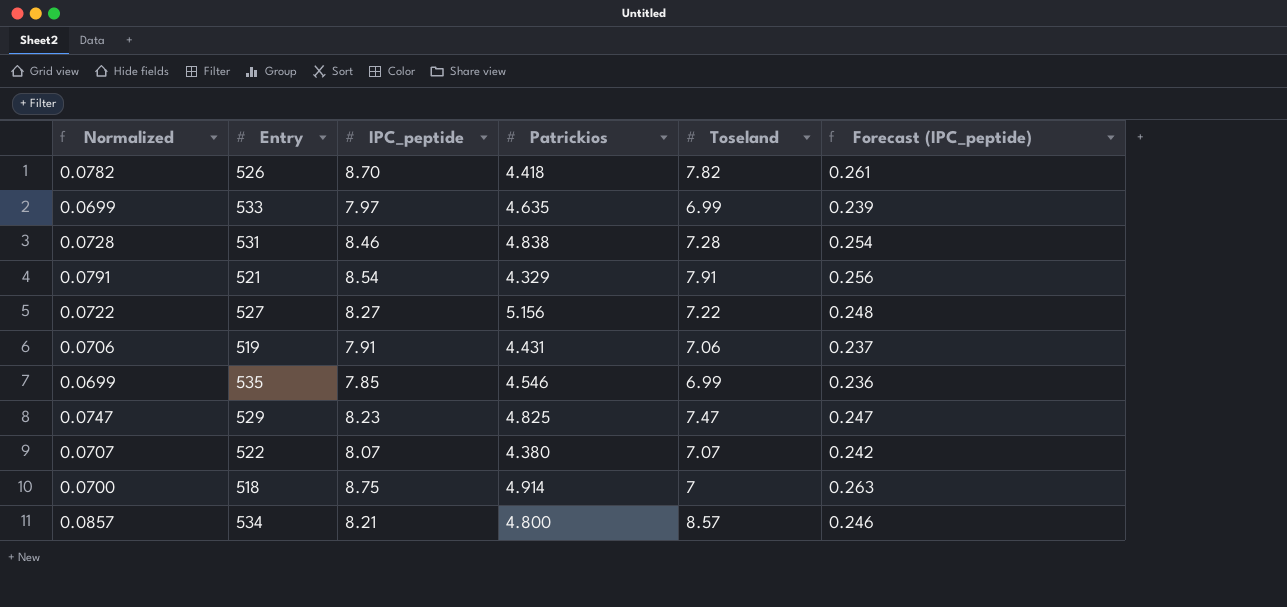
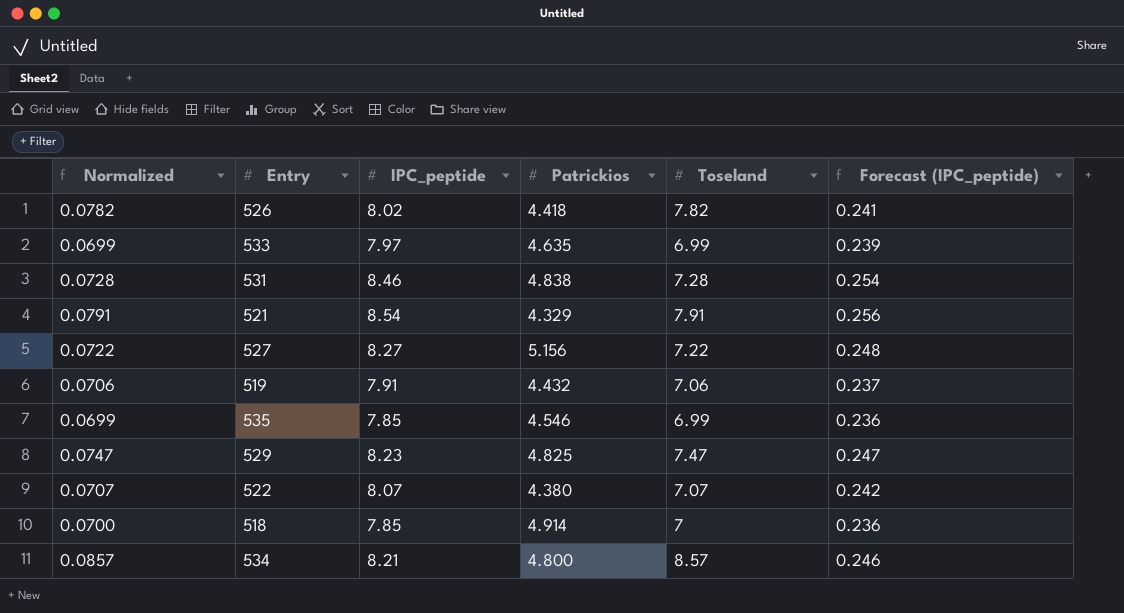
526 | IPC_peptide: 8.70 -> 8.02
526 | Forecast (IPC_peptide): 0.261 -> 0.241
519 | Patrickios: 4.431 -> 4.432
518 | IPC_peptide: 8.75 -> 7.85
518 | Forecast (IPC_peptide): 0.263 -> 0.236

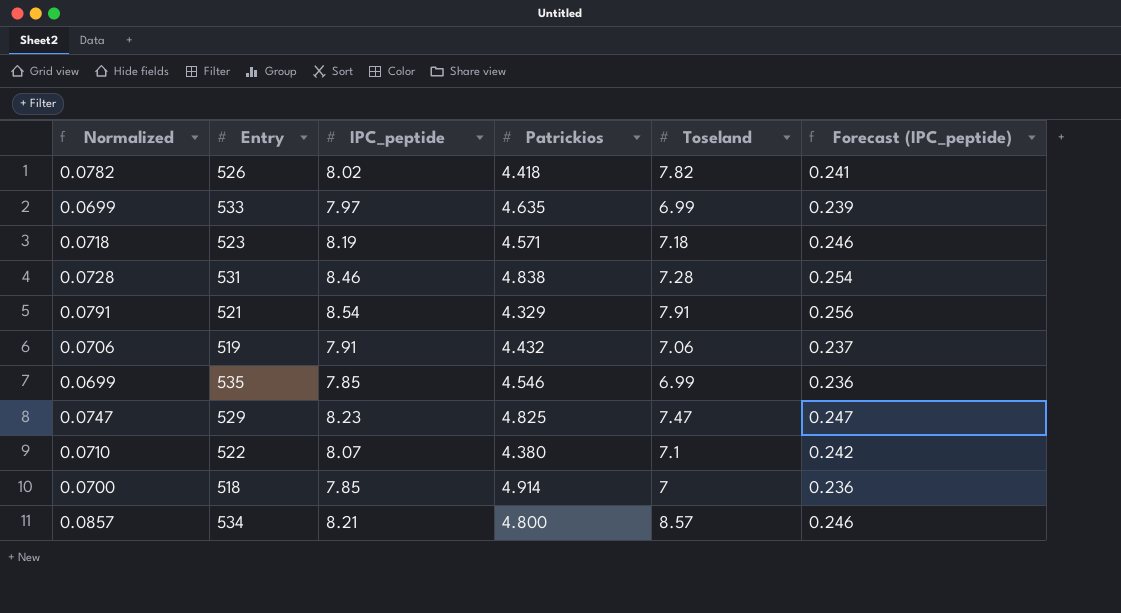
row 527: 0.0722 | 8.27 | 5.156 | 7.22 | 0.248 -> none
row 523: none -> 0.0718 | 8.19 | 4.571 | 7.18 | 0.246
522 | Normalized: 0.0707 -> 0.0710
522 | Toseland: 7.07 -> 7.1

